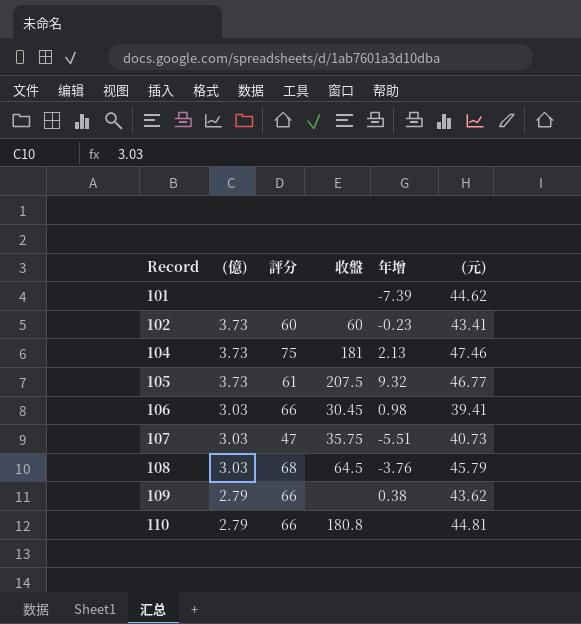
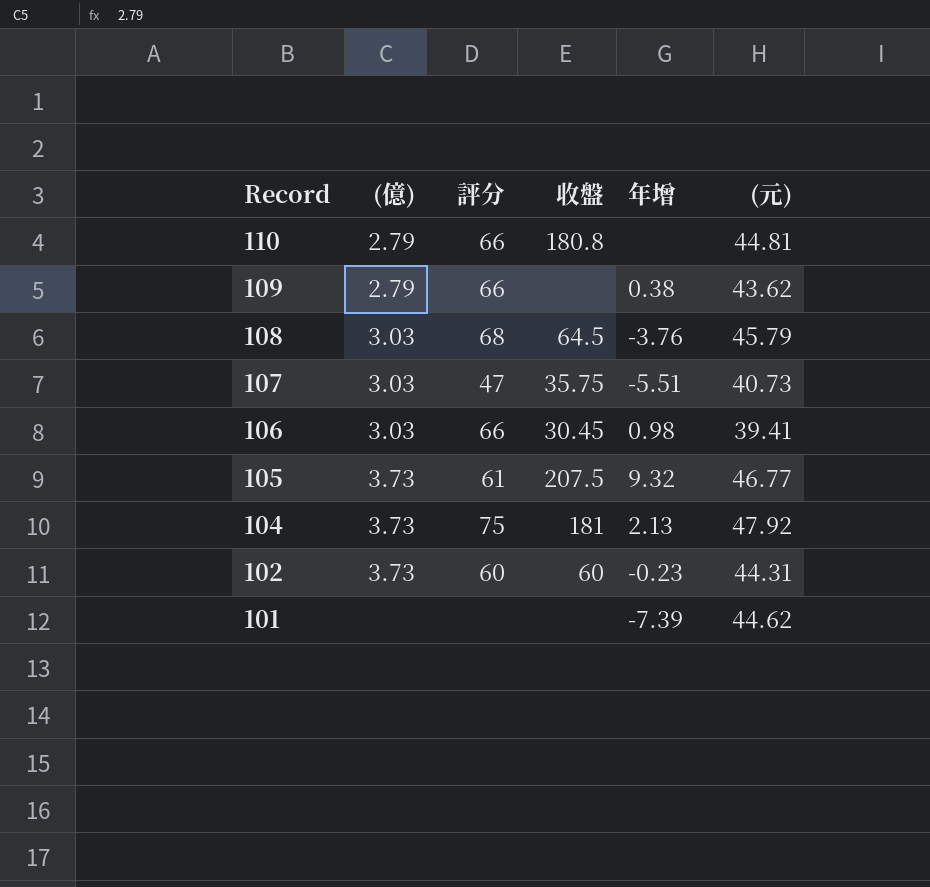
row order: Record ascending -> Record descending
104 | (元): 47.46 -> 47.92
102 | (元): 43.41 -> 44.31

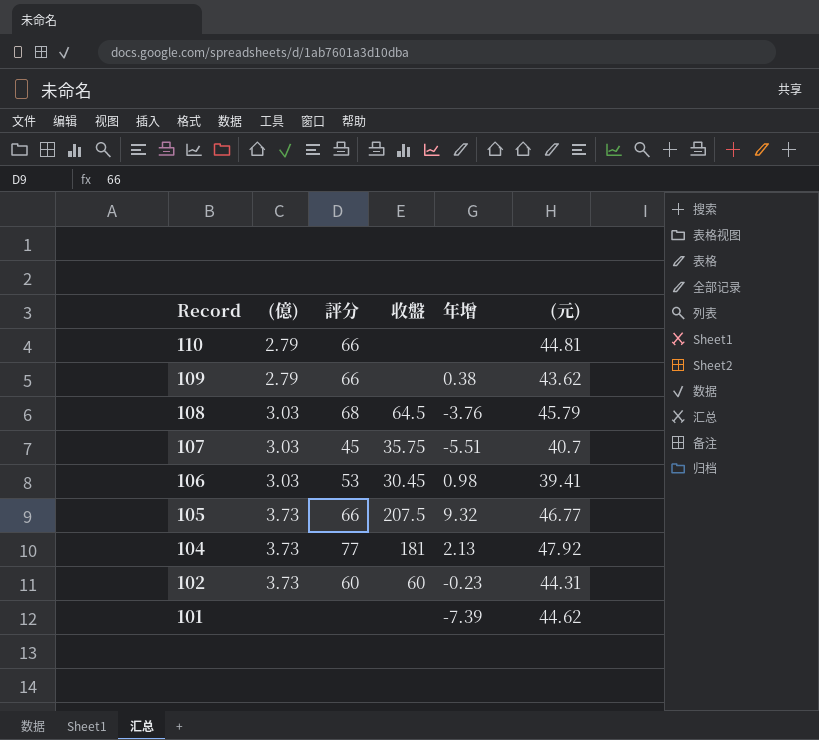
110 | 收盤: 180.8 -> none
107 | 評分: 47 -> 45
107 | (元): 40.73 -> 40.7
106 | 評分: 66 -> 53
105 | 評分: 61 -> 66
104 | 評分: 75 -> 77

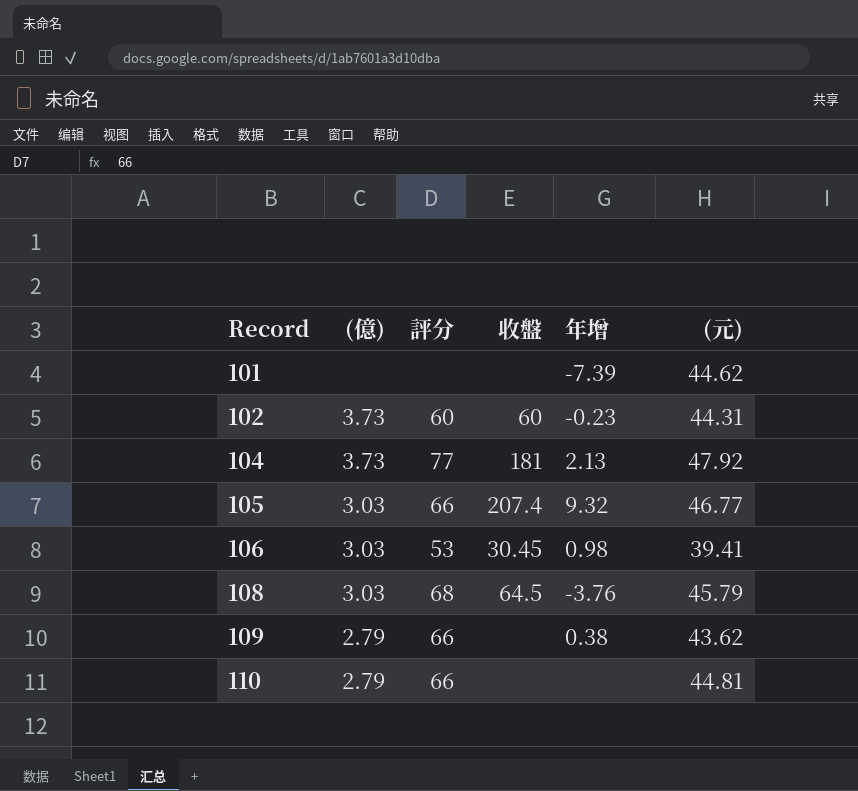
row order: Record descending -> Record ascending
row 107: 3.03 | 45 | 35.75 | -5.51 | 40.7 -> none
105 | (億): 3.73 -> 3.03
105 | 收盤: 207.5 -> 207.4

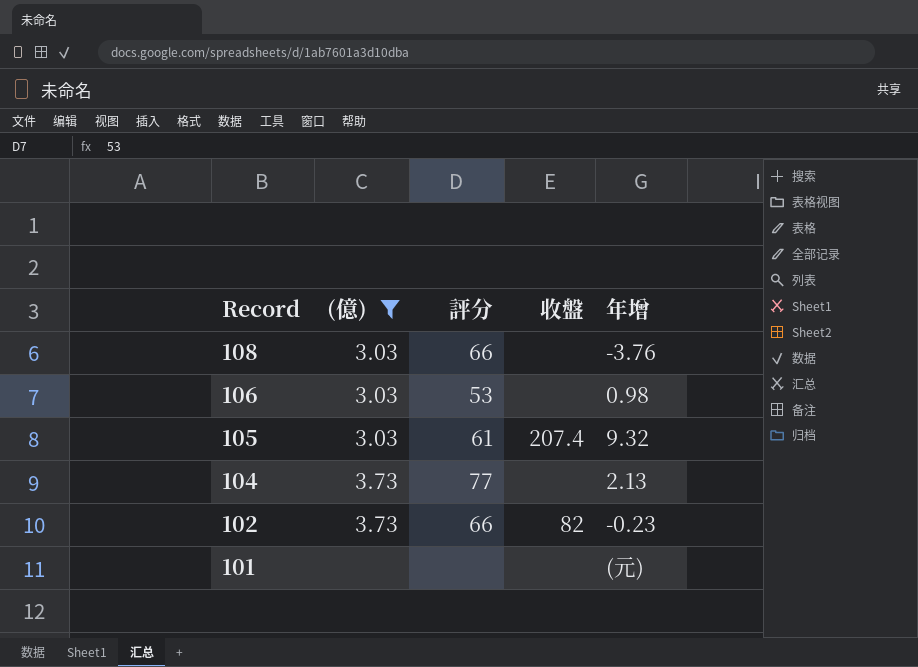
filter: none -> (億) != 2.79
row order: Record ascending -> Record descending
column (元) | position: 6 -> none
108 | 評分: 68 -> 66
108 | 收盤: 64.5 -> none
106 | 收盤: 30.45 -> none
105 | 評分: 66 -> 61
104 | 收盤: 181 -> none
102 | 評分: 60 -> 66
102 | 收盤: 60 -> 82
101 | 年增: -7.39 -> (元)

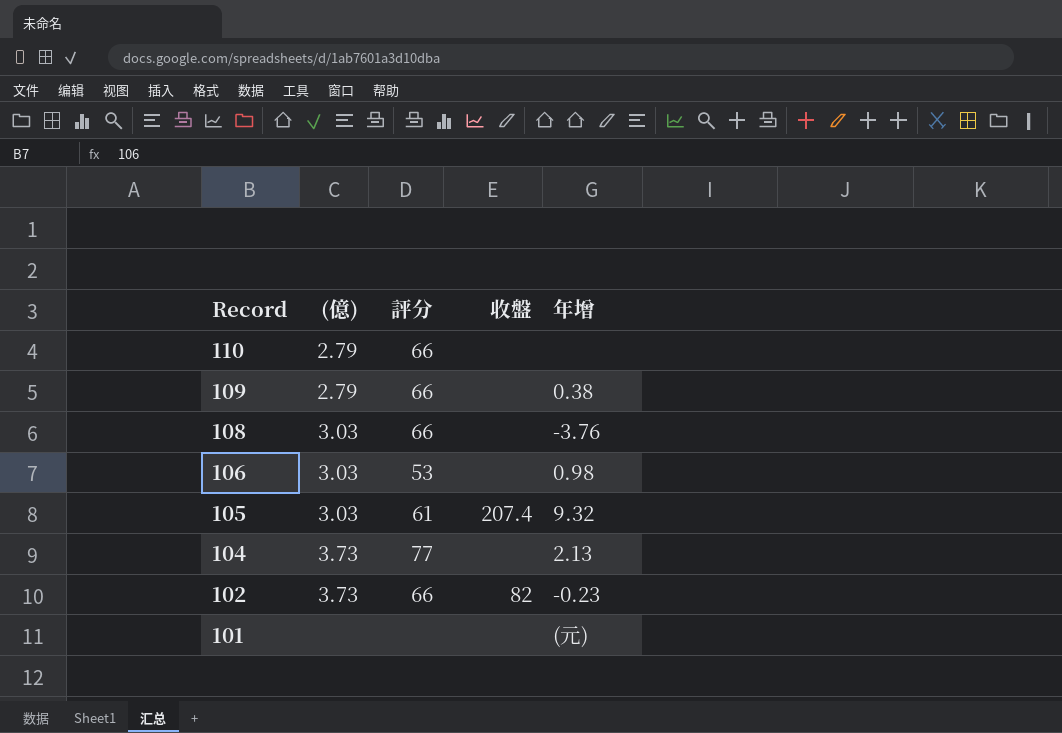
filter: (億) != 2.79 -> none

